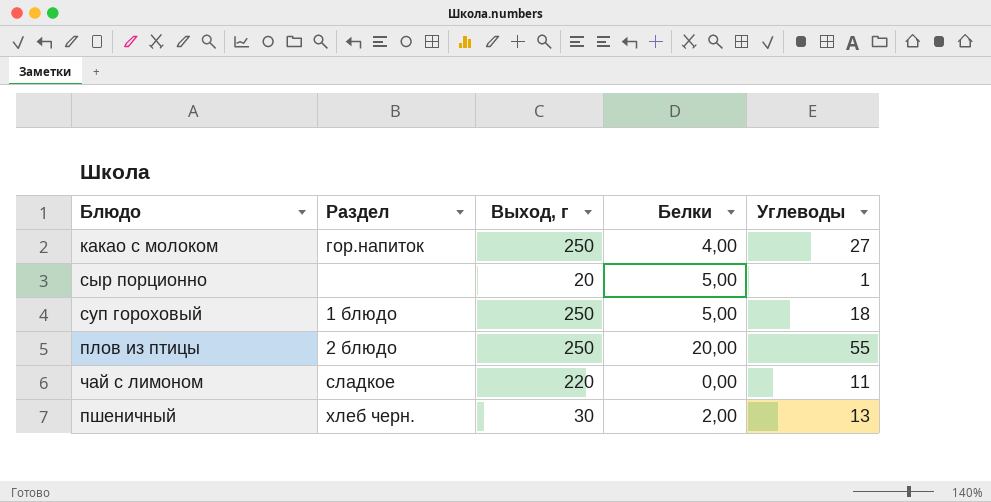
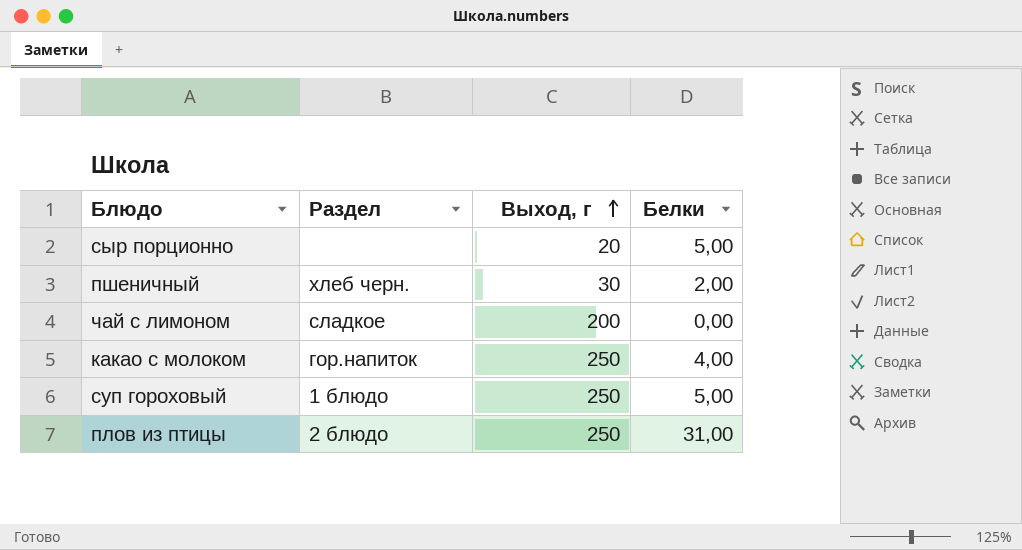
row order: none -> Выход, г ascending
column Углеводы | position: 5 -> none
чай с лимоном | Выход, г: 220 -> 200
плов из птицы | Белки: 20,00 -> 31,00

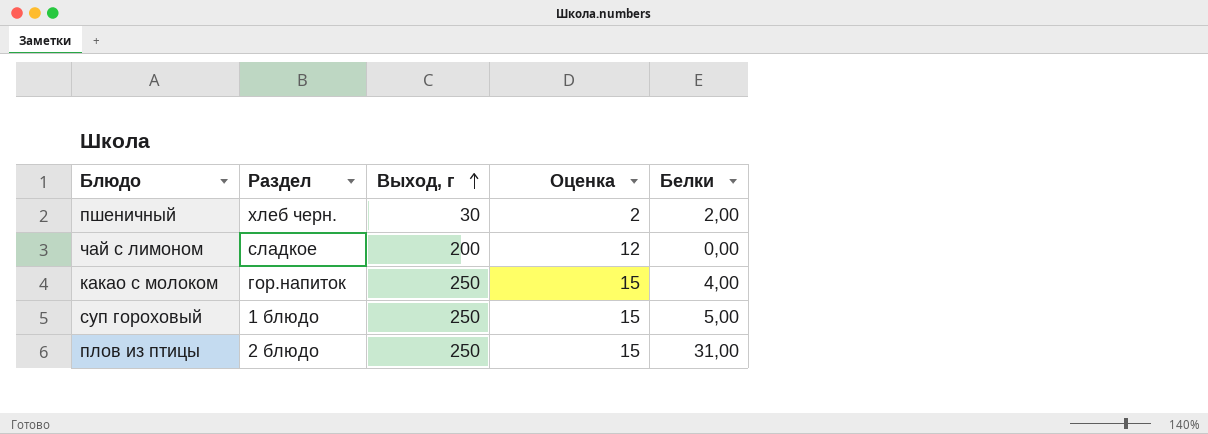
column Оценка | formula: none -> [Выход, г] * 0,06
row сыр порционно: none | 20 | 5,00 -> none

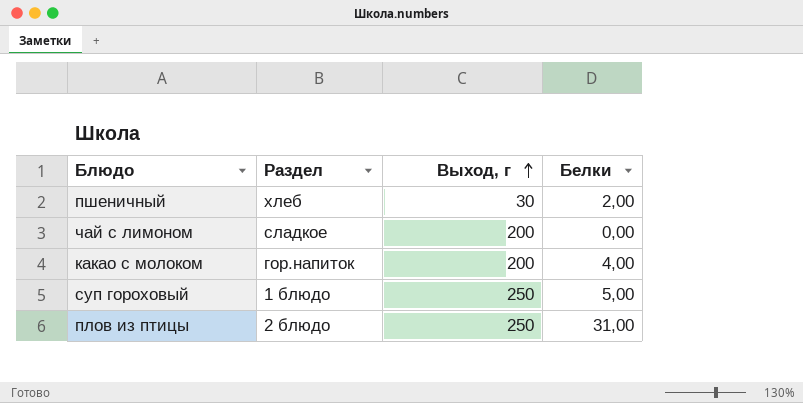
column Оценка | formula: [Выход, г] * 0,06 -> none
пшеничный | Раздел: хлеб черн. -> хлеб
какао с молоком | Выход, г: 250 -> 200

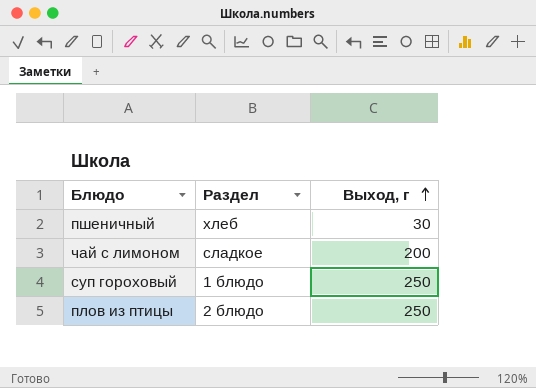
column Белки | position: 4 -> none
row какао с молоком: гор.напиток | 200 | 4,00 -> none

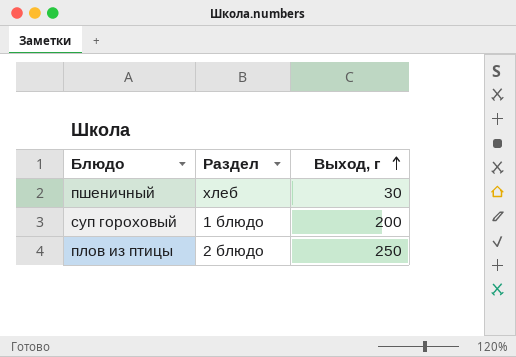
row чай с лимоном: сладкое | 200 -> none
суп гороховый | Выход, г: 250 -> 200

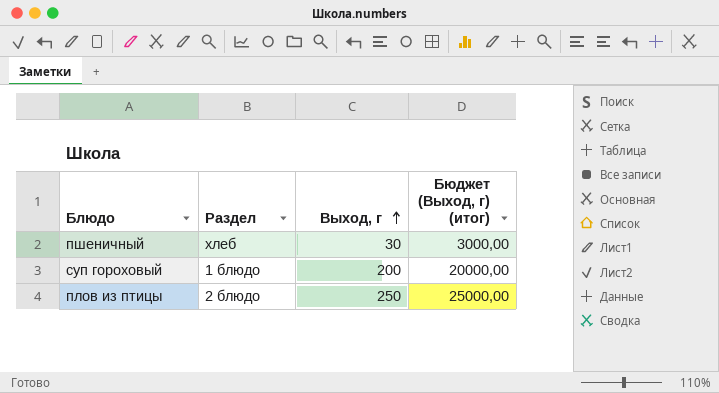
column Бюджет (Выход, г) (итог) | formula: none -> [Выход, г] * 100

